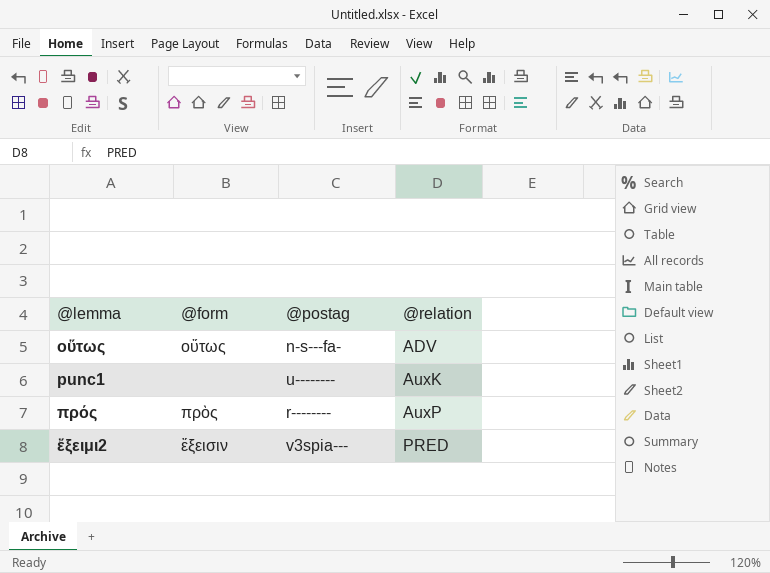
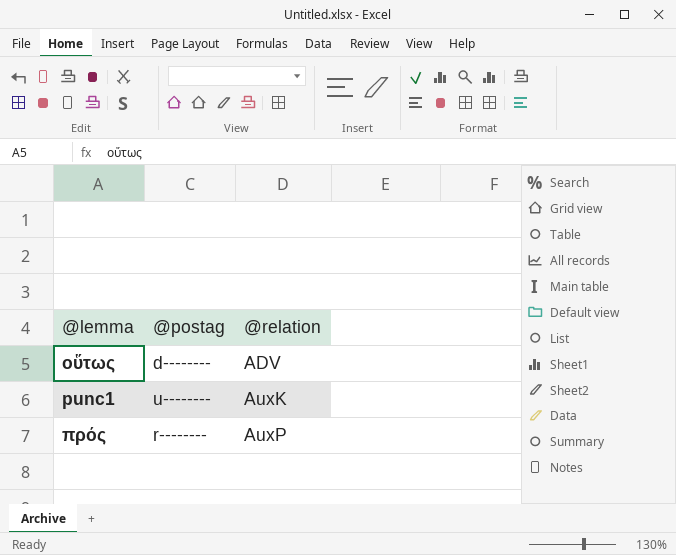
column @form | position: 2 -> none
row ἔξειμι2: ἔξεισιν | v3spia--- | PRED -> none
οὕτως | @postag: n-s---fa- -> d--------

